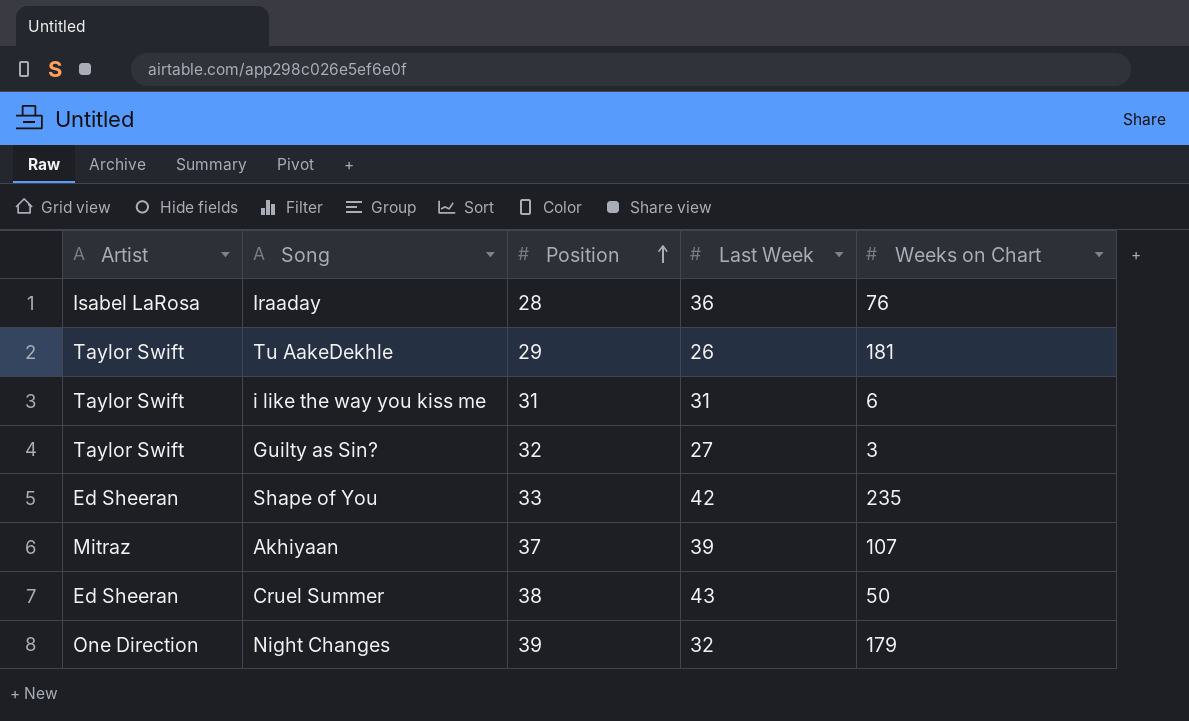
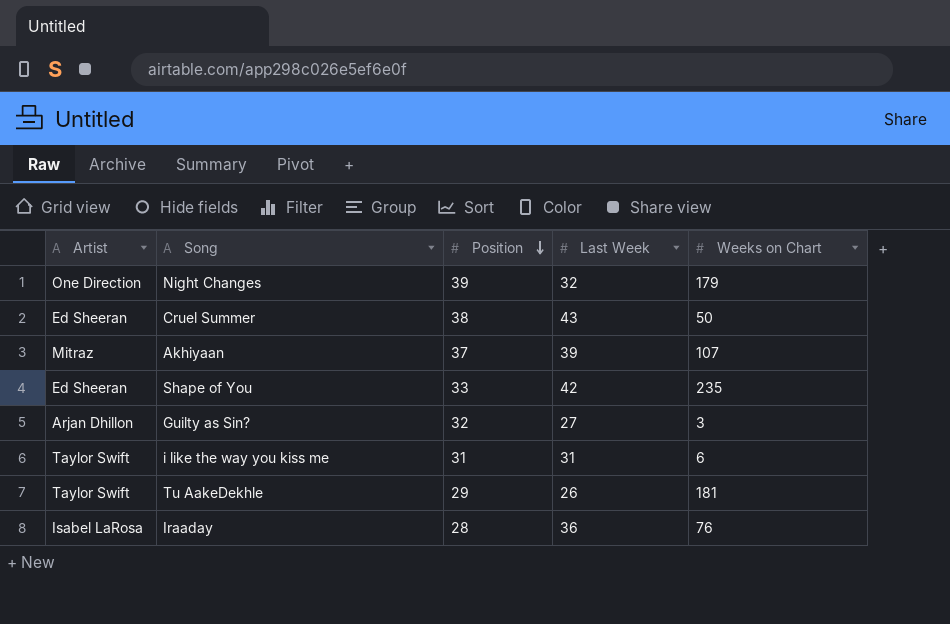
row order: Position ascending -> Position descending
Guilty as Sin? | Artist: Taylor Swift -> Arjan Dhillon

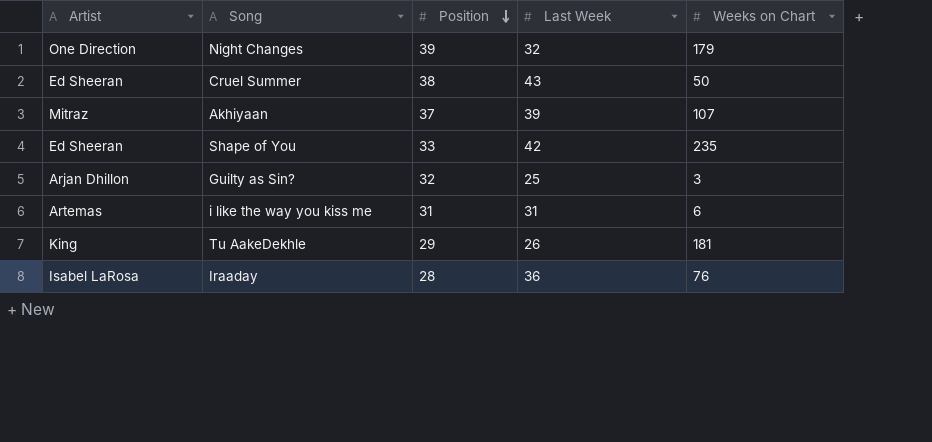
Guilty as Sin? | Last Week: 27 -> 25
i like the way you kiss me | Artist: Taylor Swift -> Artemas
Tu AakeDekhle | Artist: Taylor Swift -> King

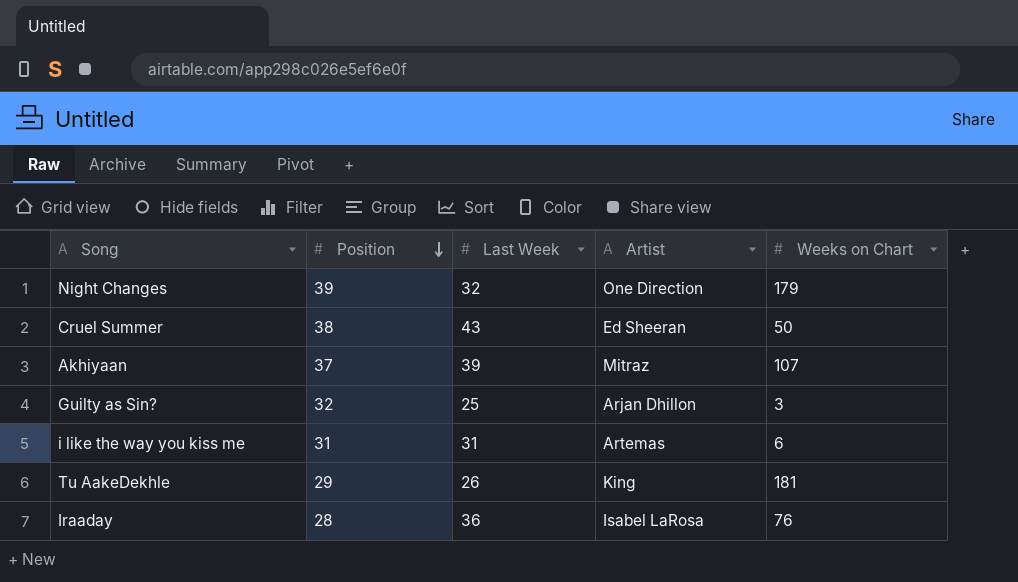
column Artist | position: 1 -> 4
row Shape of You: Ed Sheeran | 33 | 42 | 235 -> none

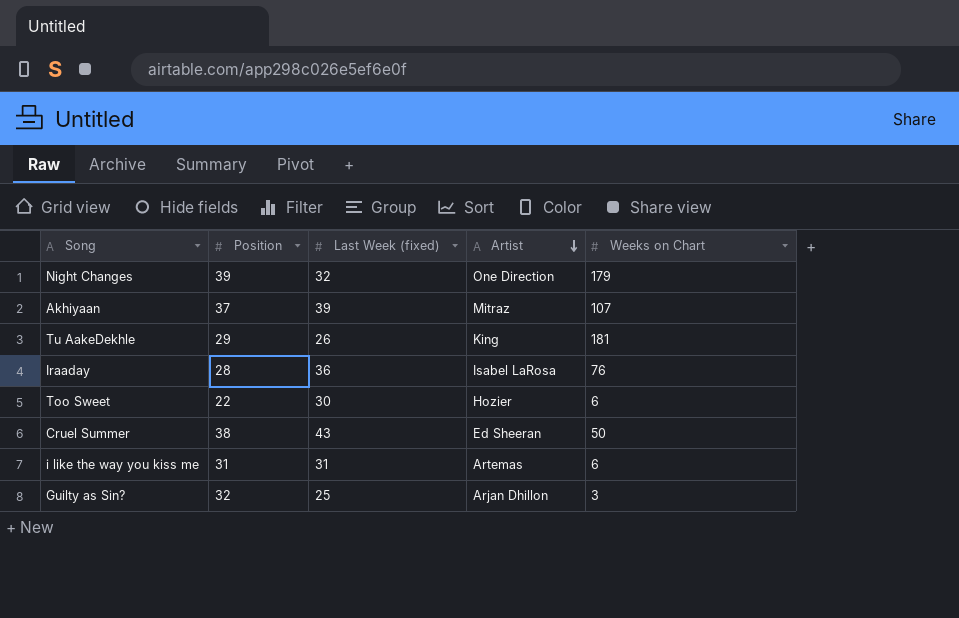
row order: Position descending -> Artist descending
column name: Last Week -> Last Week (fixed)
row Too Sweet: none -> 22 | 30 | Hozier | 6

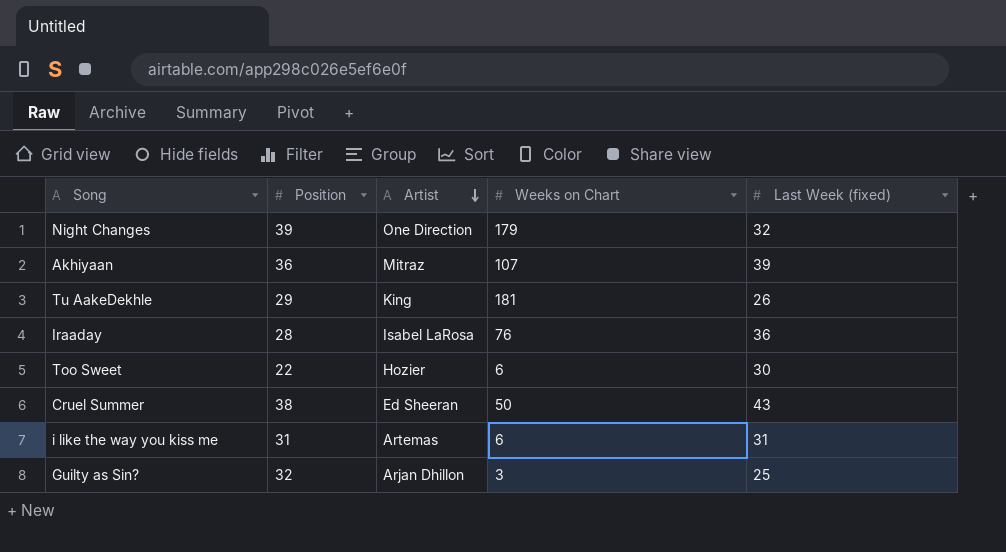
column Last Week (fixed) | position: 3 -> 5
Akhiyaan | Position: 37 -> 36

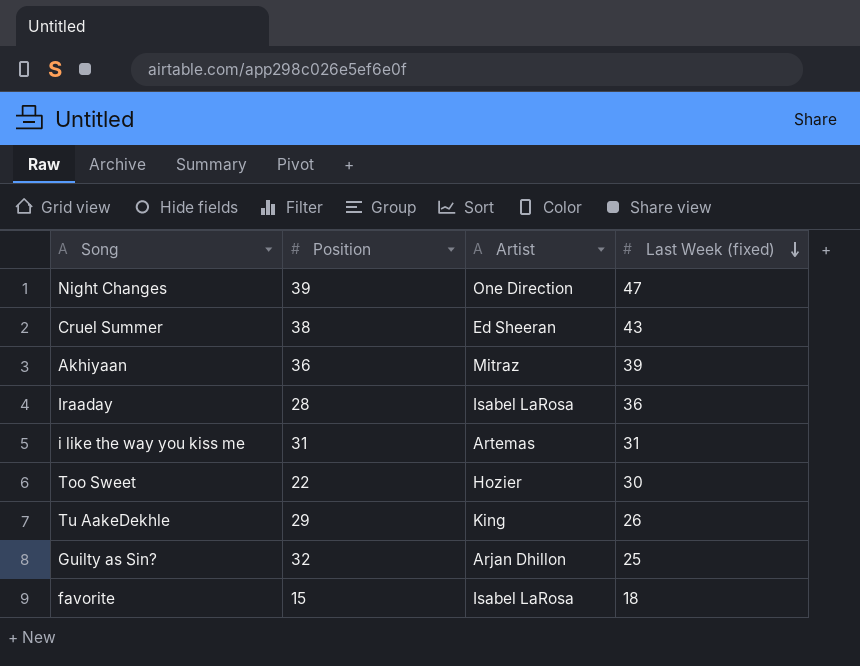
row order: Artist descending -> Last Week (fixed) descending
column Weeks on Chart | position: 4 -> none
Night Changes | Last Week (fixed): 32 -> 47
row favorite: none -> 15 | Isabel LaRosa | 18

